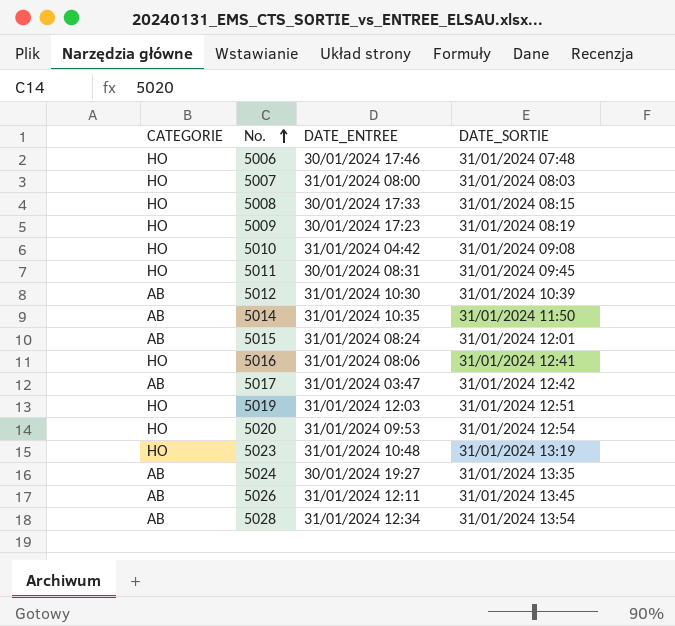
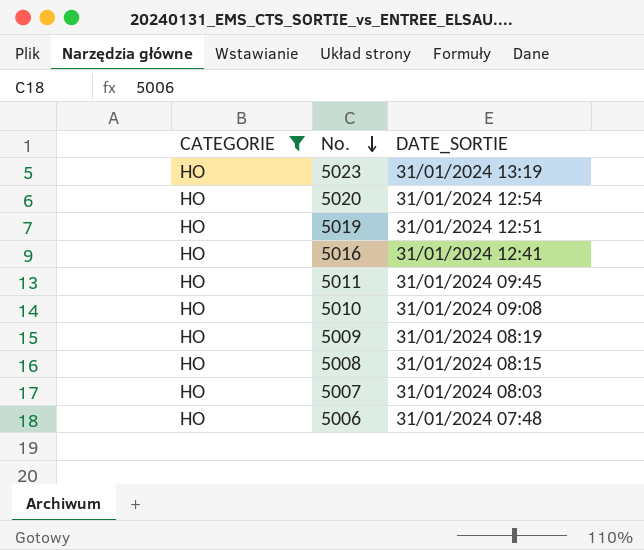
filter: none -> CATEGORIE = HO
row order: No. ascending -> No. descending
column DATE_ENTREE | position: 3 -> none

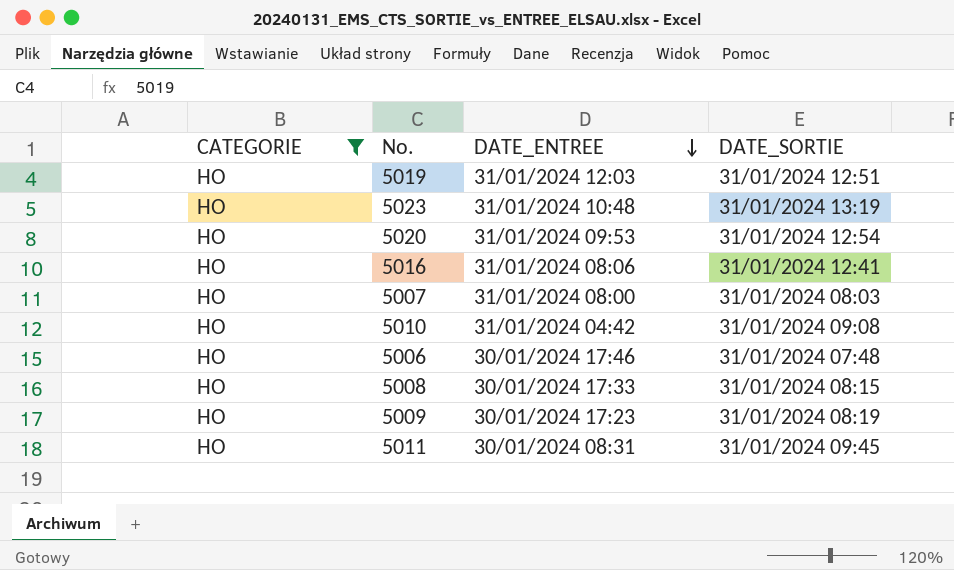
row order: No. descending -> DATE_ENTREE descending
column DATE_ENTREE | position: none -> 3

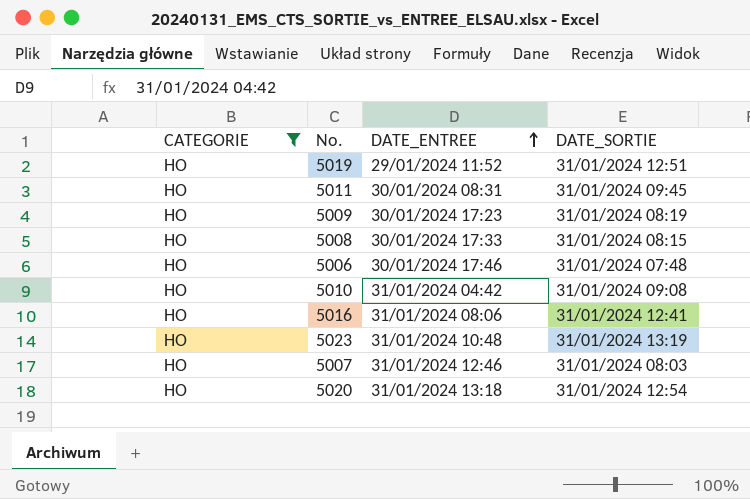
row order: DATE_ENTREE descending -> DATE_ENTREE ascending
5019 | DATE_ENTREE: 31/01/2024 12:03 -> 29/01/2024 11:52
5007 | DATE_ENTREE: 31/01/2024 08:00 -> 31/01/2024 12:46
5020 | DATE_ENTREE: 31/01/2024 09:53 -> 31/01/2024 13:18

